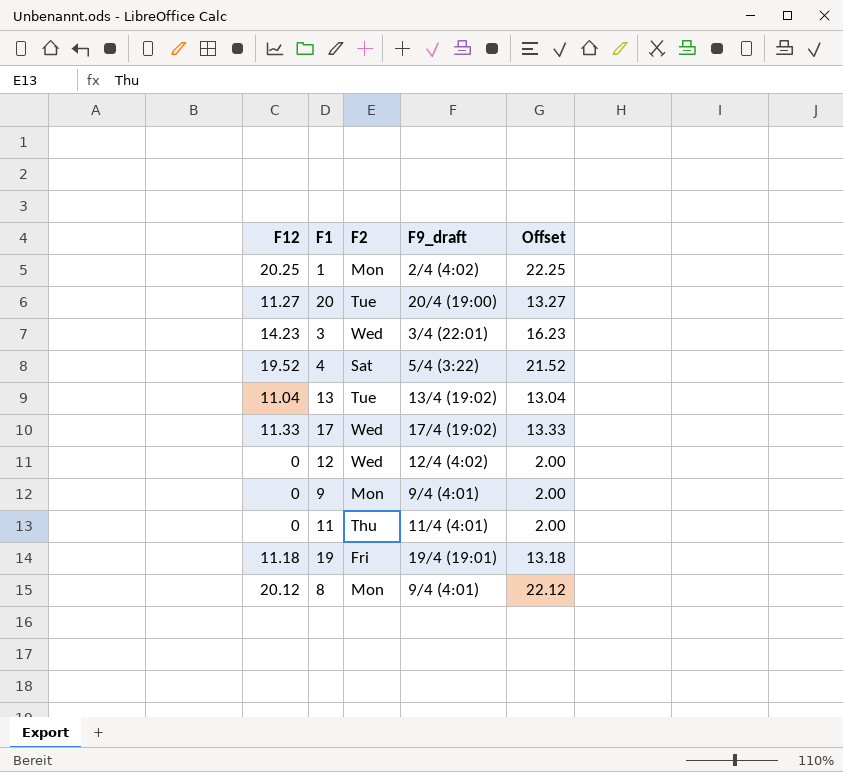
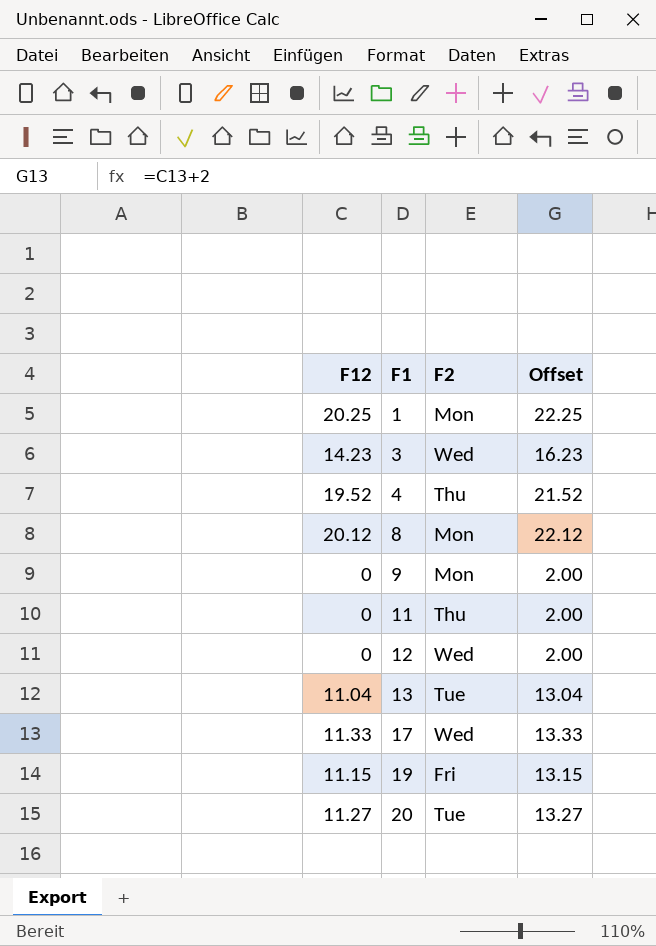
row order: none -> F1 ascending
column F9_draft | position: 4 -> none
4 | F2: Sat -> Thu
19 | F12: 11.18 -> 11.15
19 | Offset: 13.18 -> 13.15

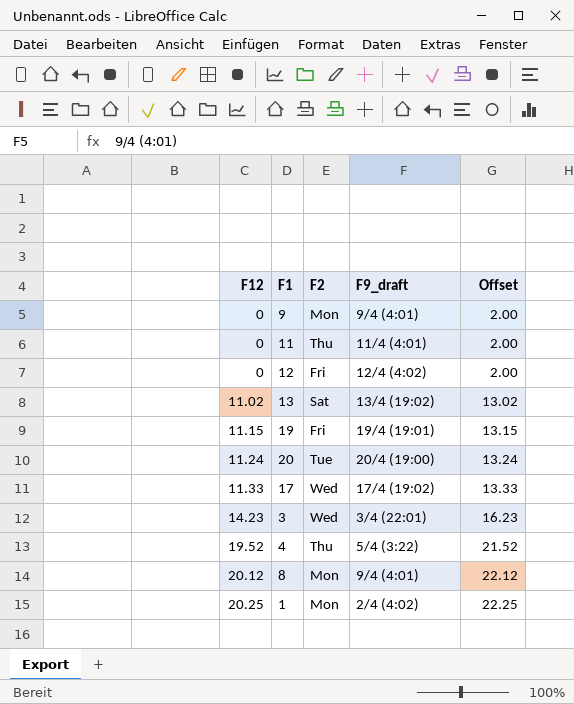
row order: F1 ascending -> F12 ascending
column F9_draft | position: none -> 4
12 | F2: Wed -> Fri
13 | F12: 11.04 -> 11.02
13 | F2: Tue -> Sat
13 | Offset: 13.04 -> 13.02
20 | F12: 11.27 -> 11.24
20 | Offset: 13.27 -> 13.24

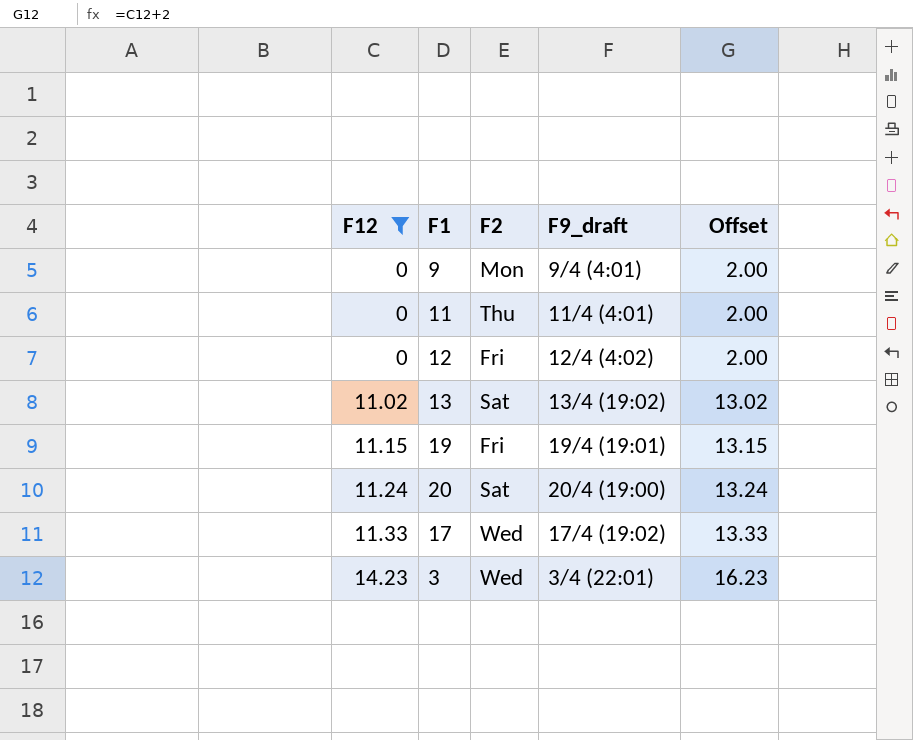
filter: none -> F12 <= 14.23
20 | F2: Tue -> Sat

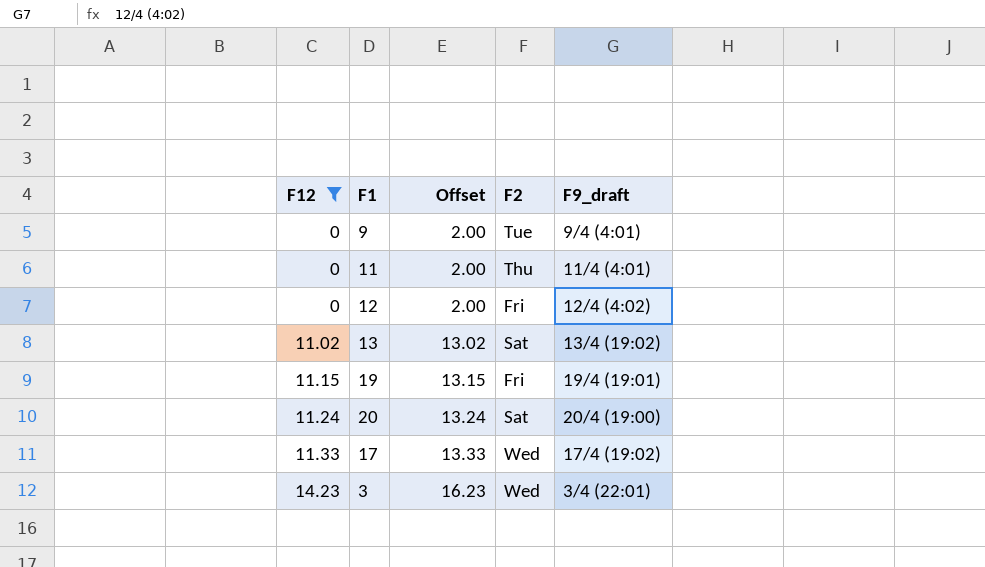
column Offset | position: 5 -> 3
9 | F2: Mon -> Tue

